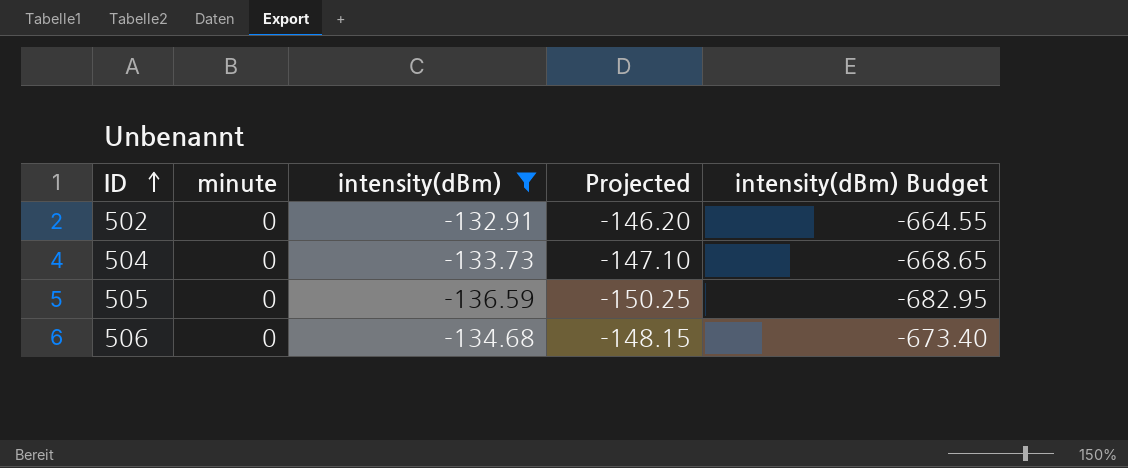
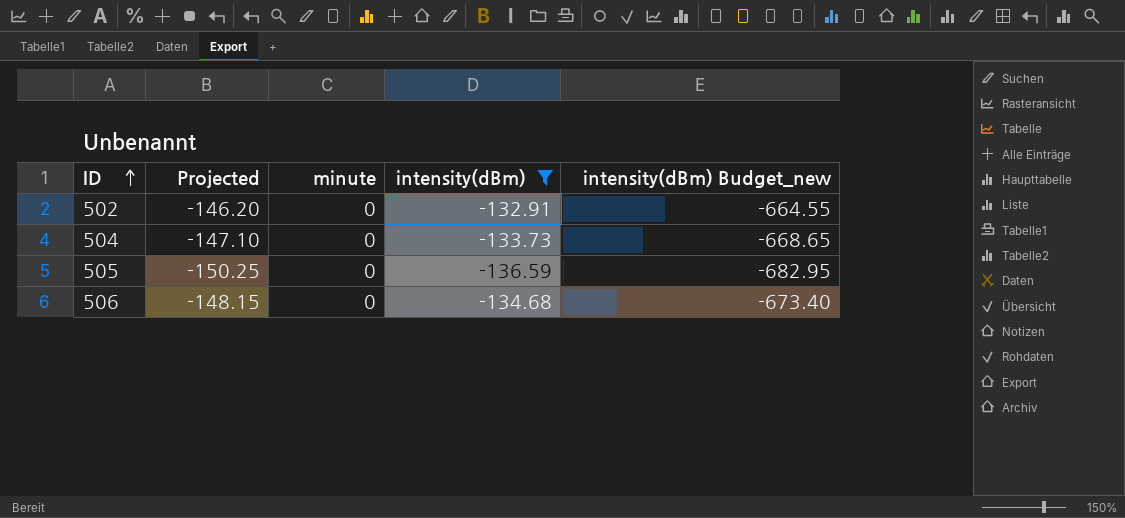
column Projected | position: 4 -> 2
column name: intensity(dBm) Budget -> intensity(dBm) Budget_new

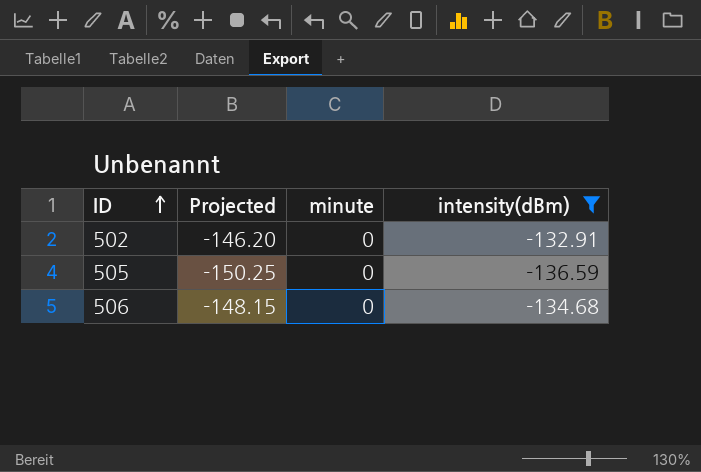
column intensity(dBm) Budget_new | formula: [intensity(dBm)] * 5 -> none
row 504: -147.10 | 0 | -133.73 | -668.65 -> none

